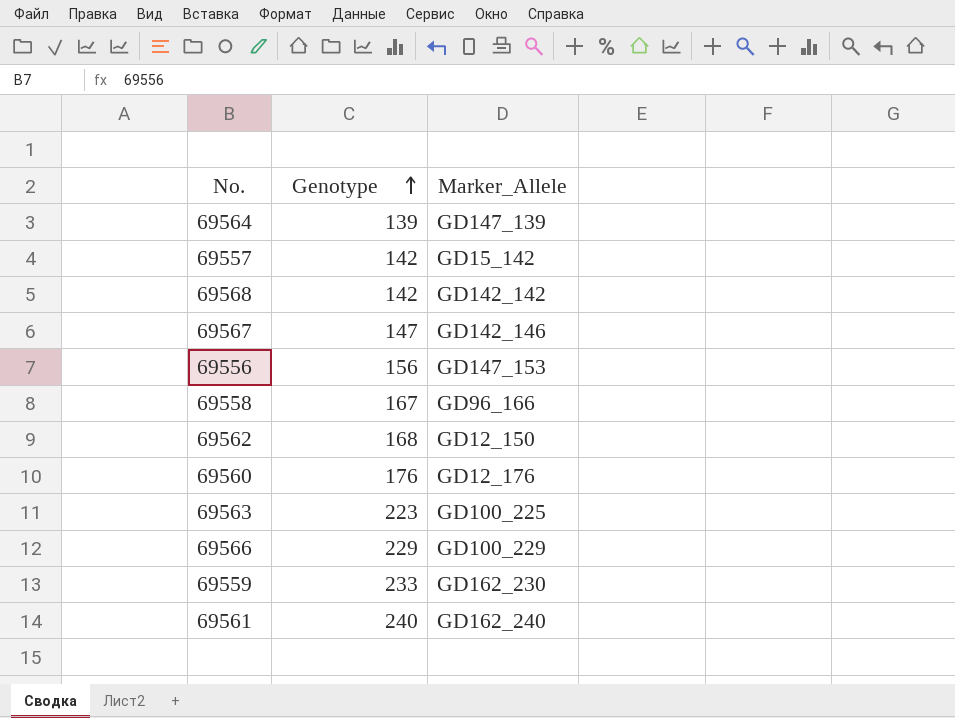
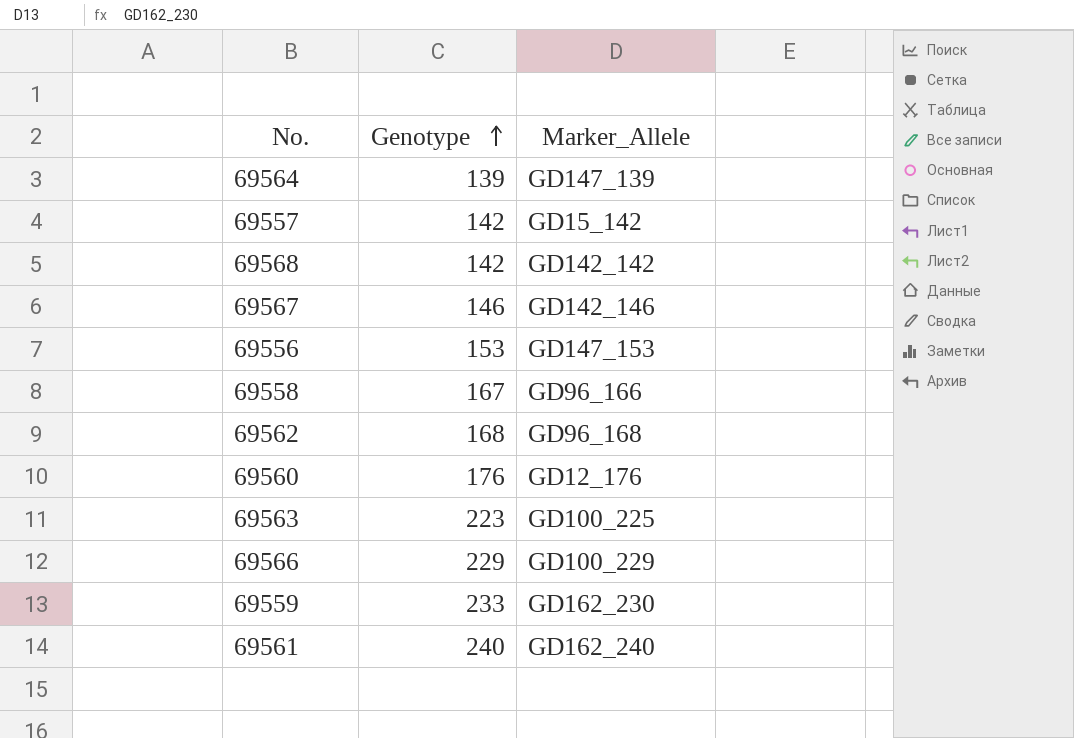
69567 | Genotype: 147 -> 146
69556 | Genotype: 156 -> 153
69562 | Marker_Allele: GD12_150 -> GD96_168

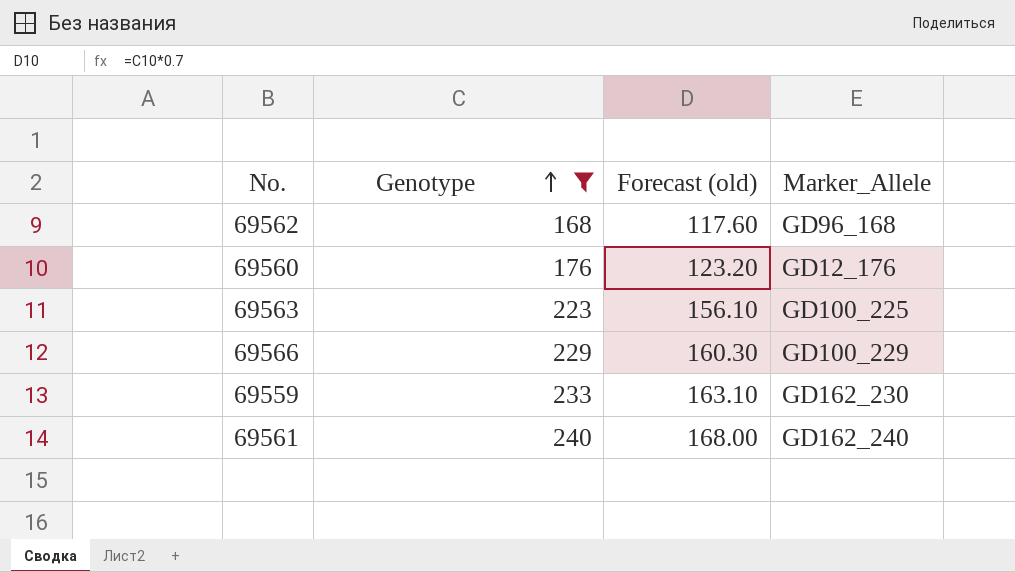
filter: none -> Genotype >= 168
column Forecast (old) | formula: none -> [Genotype] * 0.7

